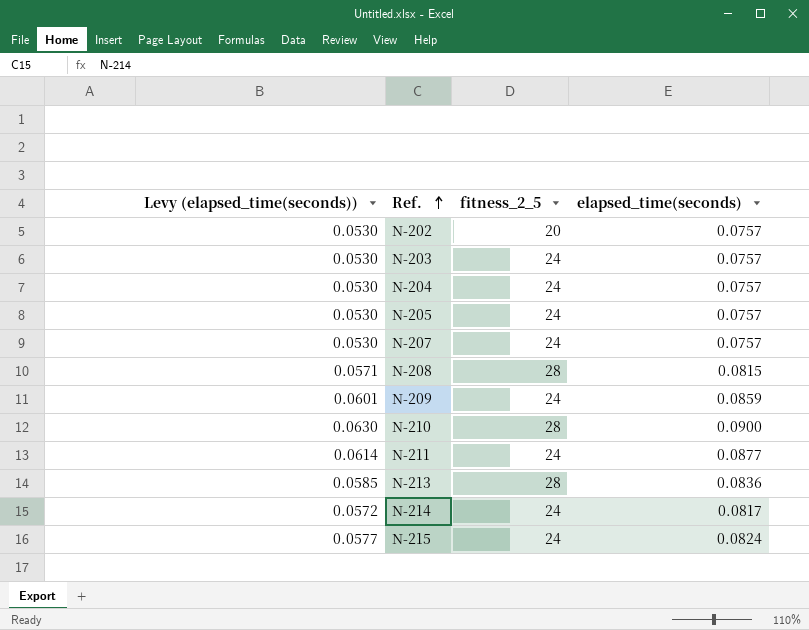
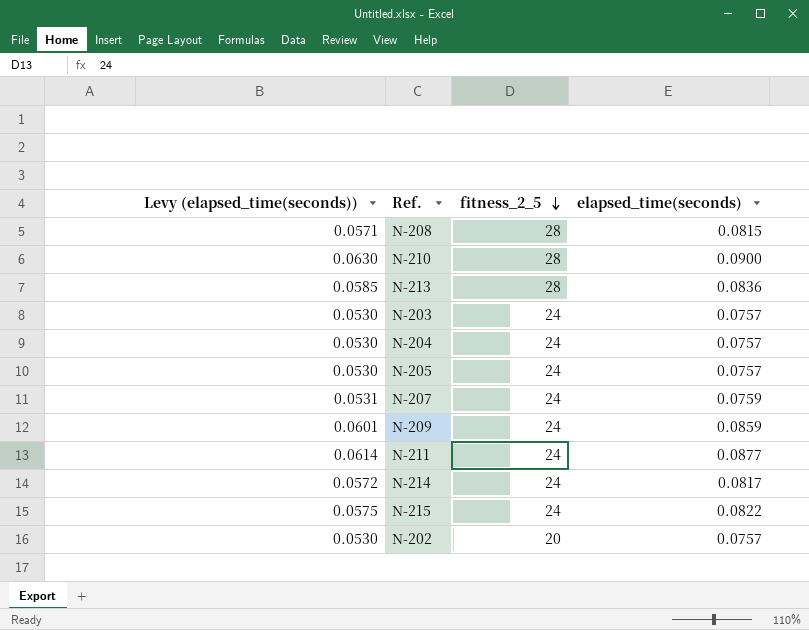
row order: Ref. ascending -> fitness_2_5 descending
N-207 | Levy (elapsed_time(seconds)): 0.0530 -> 0.0531
N-207 | elapsed_time(seconds): 0.0757 -> 0.0759
N-215 | Levy (elapsed_time(seconds)): 0.0577 -> 0.0575
N-215 | elapsed_time(seconds): 0.0824 -> 0.0822

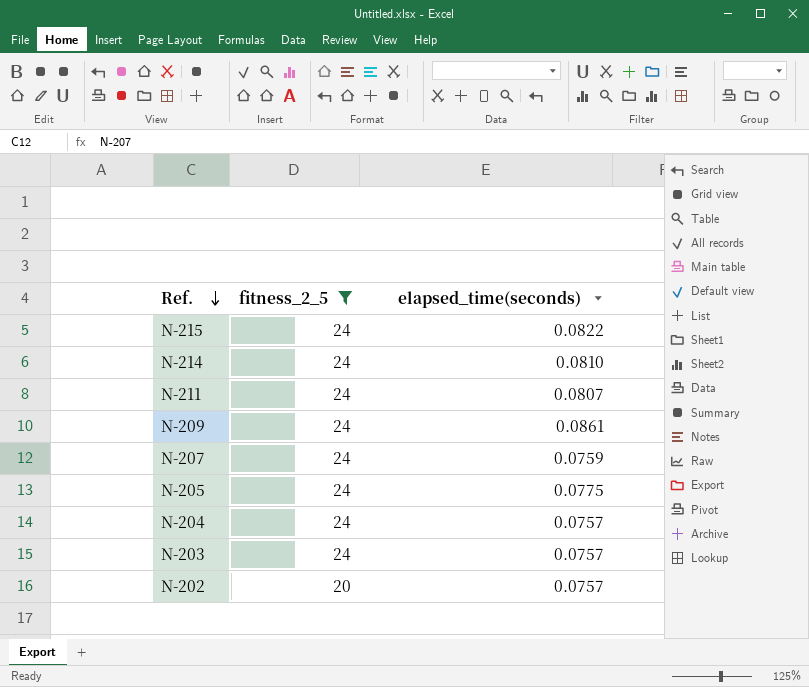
filter: none -> fitness_2_5 != 28
row order: fitness_2_5 descending -> Ref. descending
column Levy (elapsed_time(seconds)) | formula: [elapsed_time(seconds)] * 0.7 -> none
N-214 | elapsed_time(seconds): 0.0817 -> 0.0810
N-211 | elapsed_time(seconds): 0.0877 -> 0.0807
N-209 | elapsed_time(seconds): 0.0859 -> 0.0861
N-205 | elapsed_time(seconds): 0.0757 -> 0.0775

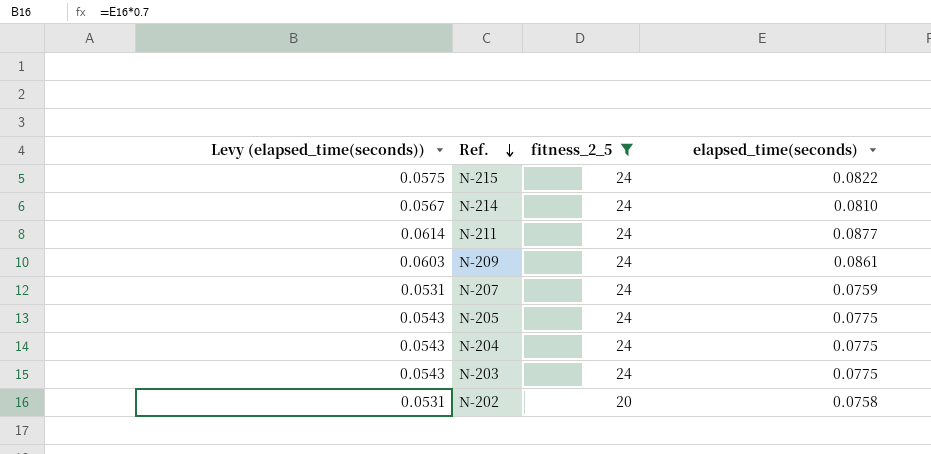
column Levy (elapsed_time(seconds)) | formula: none -> [elapsed_time(seconds)] * 0.7
N-211 | elapsed_time(seconds): 0.0807 -> 0.0877
N-204 | elapsed_time(seconds): 0.0757 -> 0.0775
N-203 | elapsed_time(seconds): 0.0757 -> 0.0775
N-202 | elapsed_time(seconds): 0.0757 -> 0.0758

